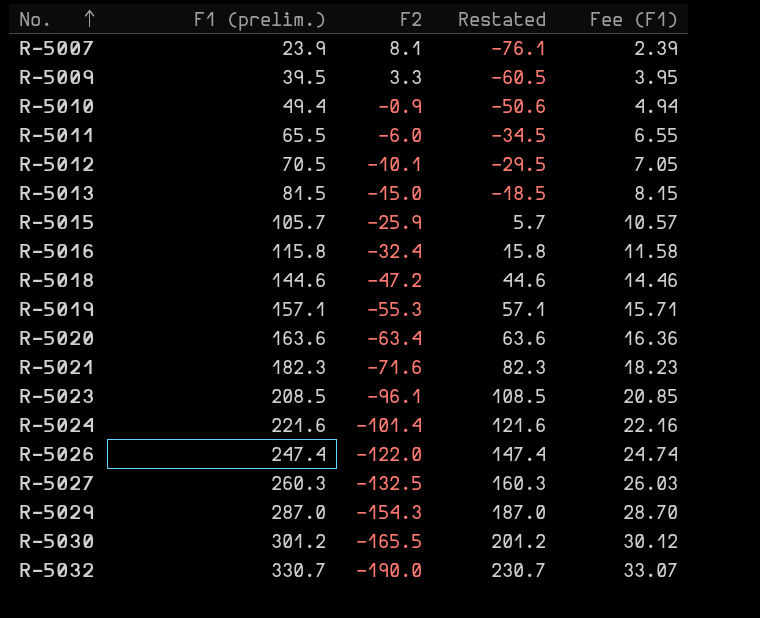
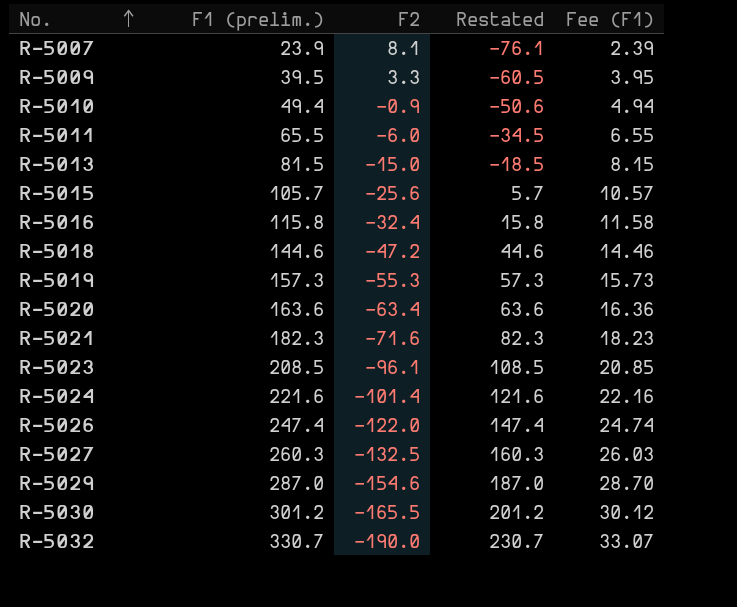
row R-5012: 70.5 | -10.1 | -29.5 | 7.05 -> none
R-5015 | F2: -25.9 -> -25.6
R-5019 | F1 (prelim.): 157.1 -> 157.3
R-5019 | Restated: 57.1 -> 57.3
R-5019 | Fee (F1): 15.71 -> 15.73
R-5029 | F2: -154.3 -> -154.6

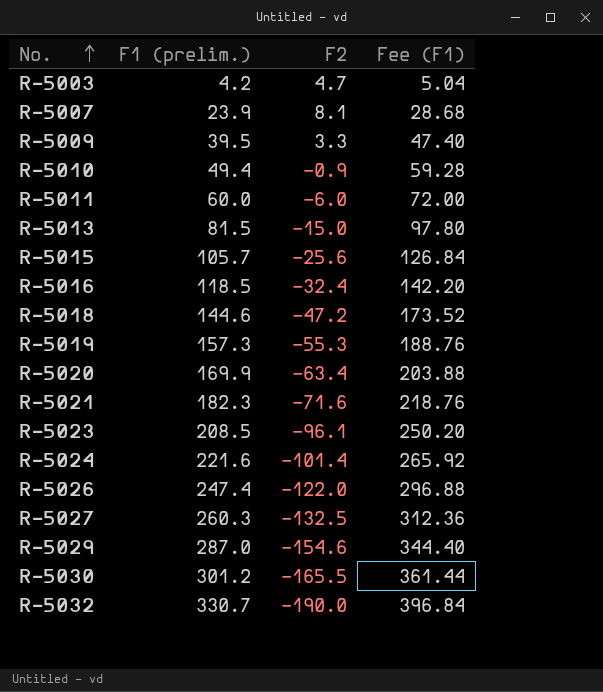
column Restated | formula: [F1 (prelim.)] - 100 -> none
column Fee (F1) | formula: [F1 (prelim.)] * 0.1 -> [F1 (prelim.)] * 1.2
row R-5003: none -> 4.2 | 4.7 | 5.04
R-5011 | F1 (prelim.): 65.5 -> 60.0
R-5016 | F1 (prelim.): 115.8 -> 118.5
R-5020 | F1 (prelim.): 163.6 -> 169.9

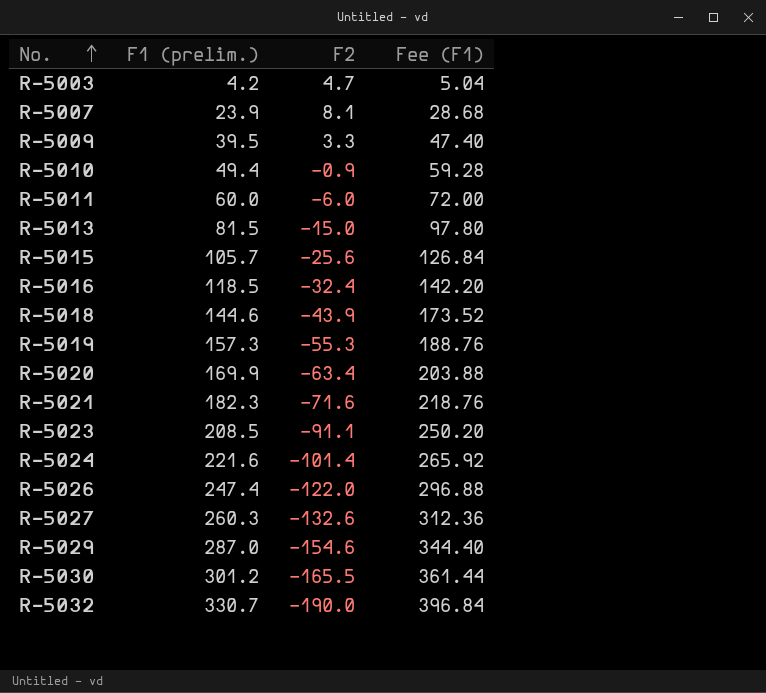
R-5018 | F2: -47.2 -> -43.9
R-5023 | F2: -96.1 -> -91.1
R-5027 | F2: -132.5 -> -132.6

